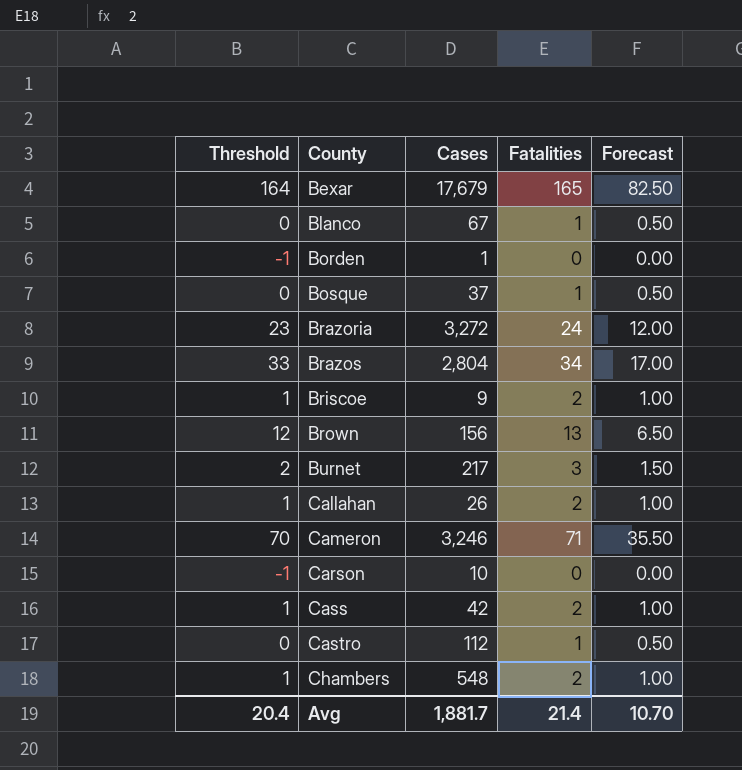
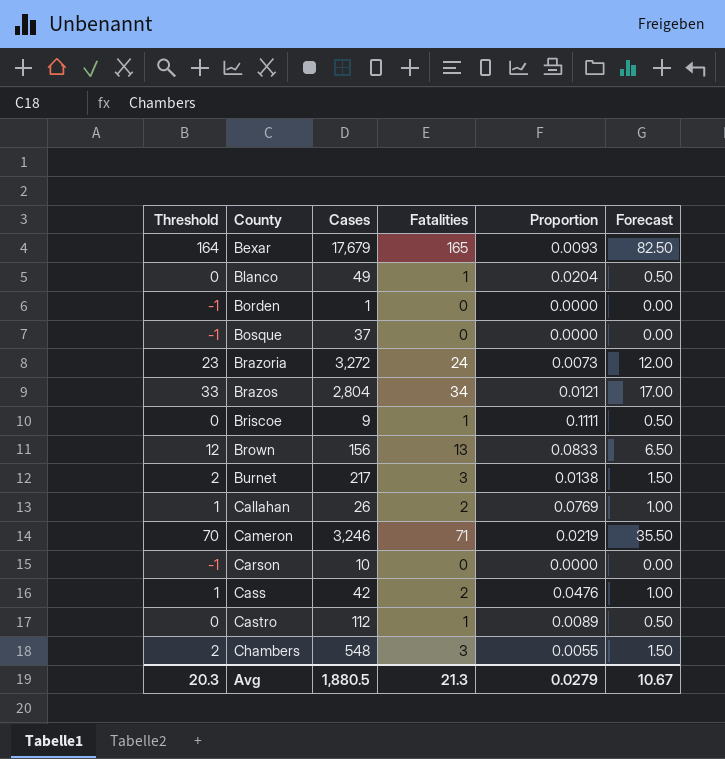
column Proportion | formula: none -> [Fatalities] / [Cases]
Blanco | Cases: 67 -> 49
Bosque | Threshold: 0 -> -1
Bosque | Fatalities: 1 -> 0
Bosque | Forecast: 0.50 -> 0.00
Briscoe | Threshold: 1 -> 0
Briscoe | Fatalities: 2 -> 1
Briscoe | Forecast: 1.00 -> 0.50
Chambers | Threshold: 1 -> 2
Chambers | Fatalities: 2 -> 3
Chambers | Forecast: 1.00 -> 1.50
Avg | Threshold: 20.4 -> 20.3
Avg | Cases: 1,881.7 -> 1,880.5
Avg | Fatalities: 21.4 -> 21.3
Avg | Forecast: 10.70 -> 10.67

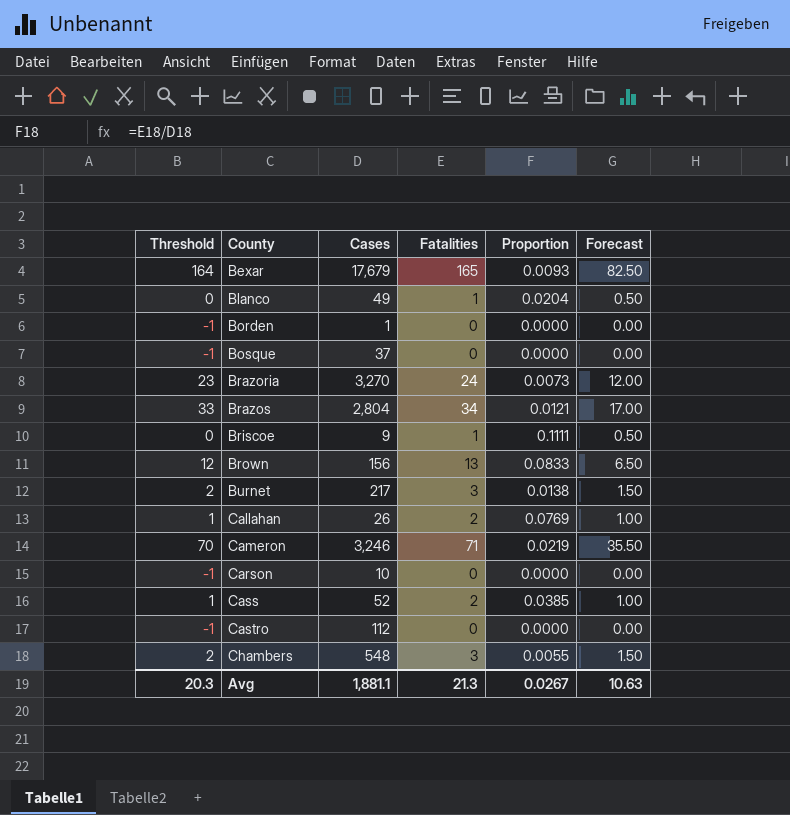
Brazoria | Cases: 3,272 -> 3,270
Cass | Cases: 42 -> 52
Cass | Proportion: 0.0476 -> 0.0385
Castro | Threshold: 0 -> -1
Castro | Fatalities: 1 -> 0
Castro | Proportion: 0.0089 -> 0.0000
Castro | Forecast: 0.50 -> 0.00
Avg | Cases: 1,880.5 -> 1,881.1
Avg | Proportion: 0.0279 -> 0.0267
Avg | Forecast: 10.67 -> 10.63

